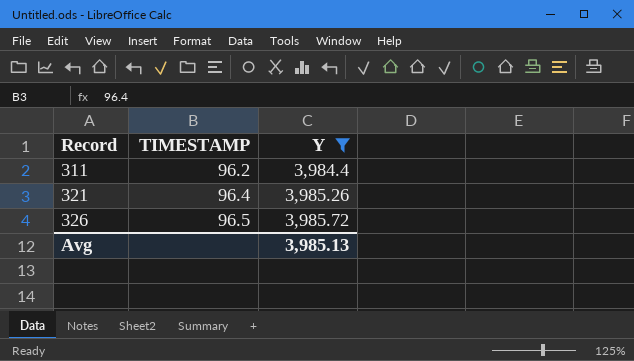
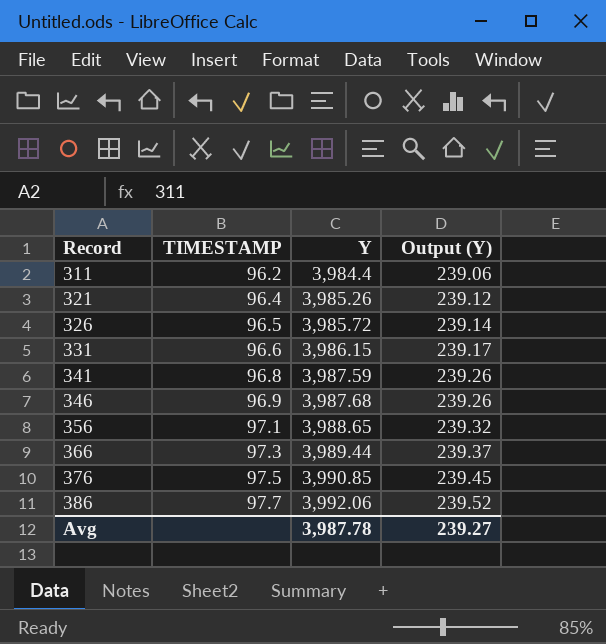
filter: Y <= 3,985.72 -> none
column Output (Y) | formula: none -> [Y] * 0.06
Avg | Y: 3,985.13 -> 3,987.78

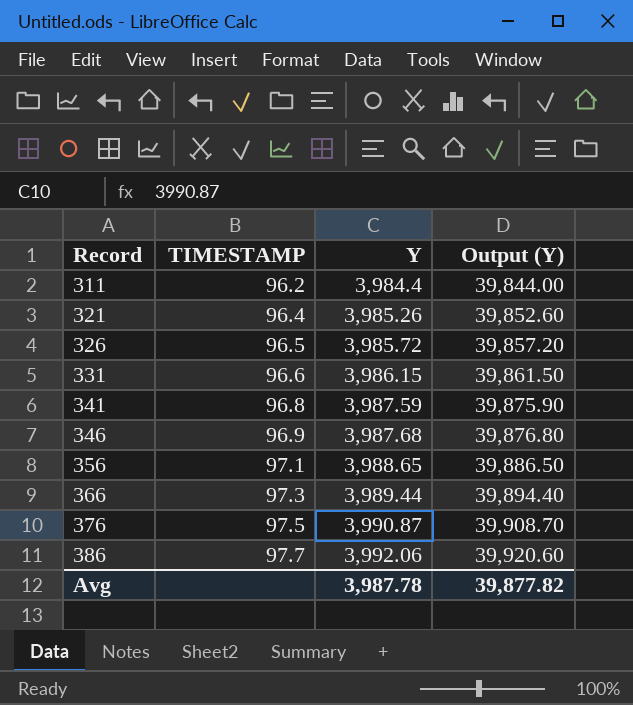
column Output (Y) | formula: [Y] * 0.06 -> [Y] * 10
376 | Y: 3,990.85 -> 3,990.87
Avg | Output (Y): 239.27 -> 39,877.82

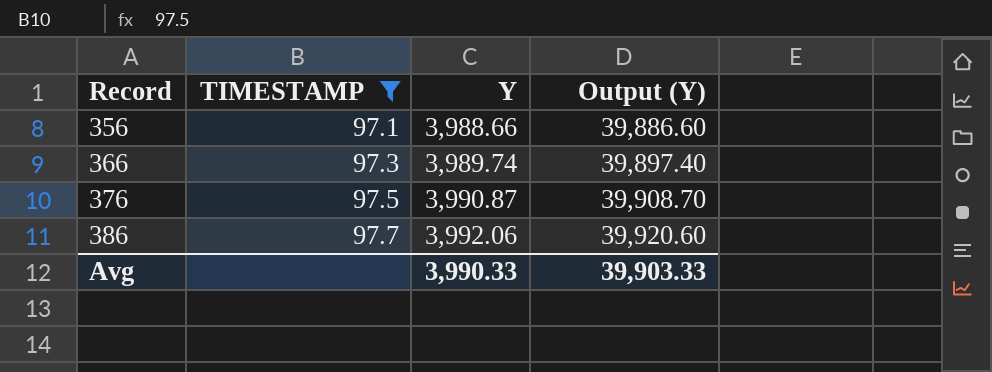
filter: none -> TIMESTAMP >= 97.1
356 | Y: 3,988.65 -> 3,988.66
356 | Output (Y): 39,886.50 -> 39,886.60
366 | Y: 3,989.44 -> 3,989.74
366 | Output (Y): 39,894.40 -> 39,897.40
Avg | Y: 3,987.78 -> 3,990.33
Avg | Output (Y): 39,877.82 -> 39,903.33

